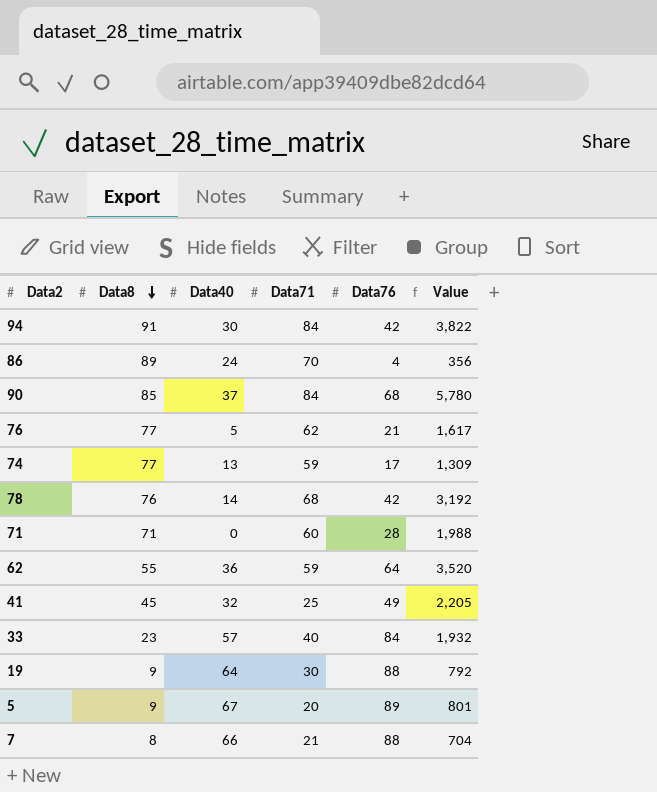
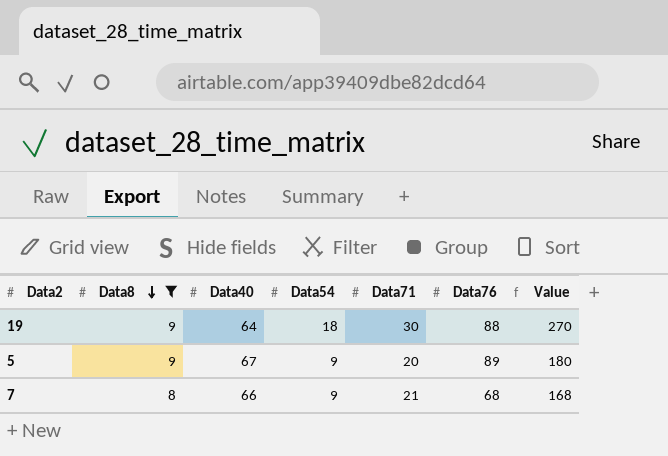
filter: none -> Data8 <= 9
column Data54 | position: none -> 4
column Value | formula: [Data8] * [Data76] -> [Data8] * [Data71]
7 | Data76: 88 -> 68

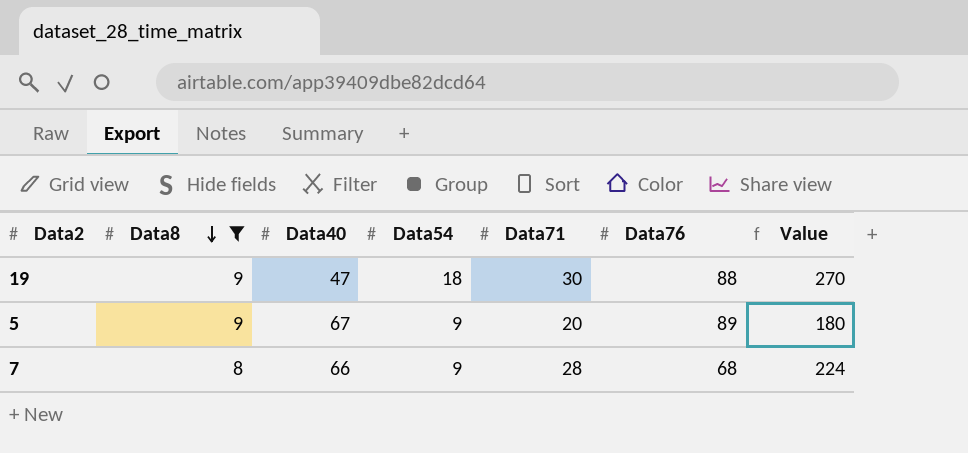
19 | Data40: 64 -> 47
7 | Data71: 21 -> 28
7 | Value: 168 -> 224

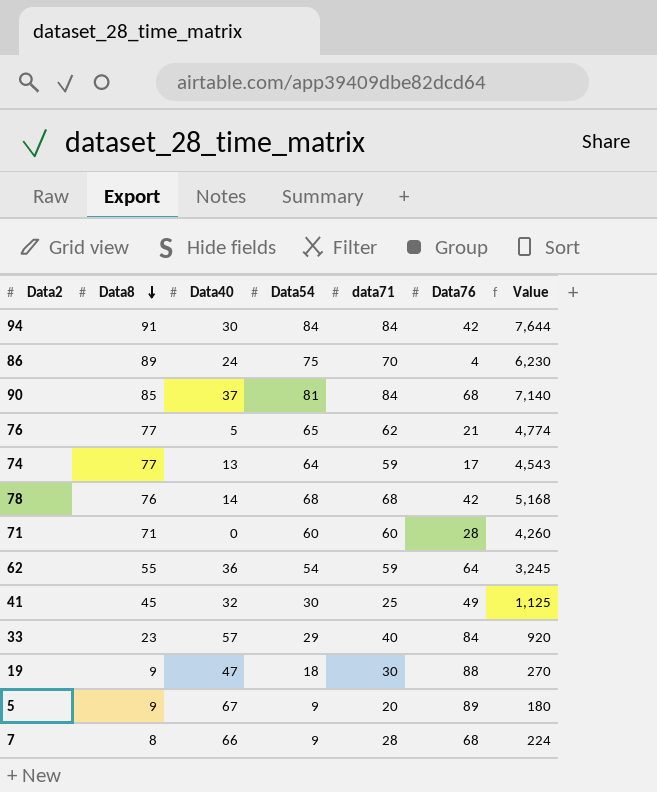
filter: Data8 <= 9 -> none
column name: Data71 -> data71

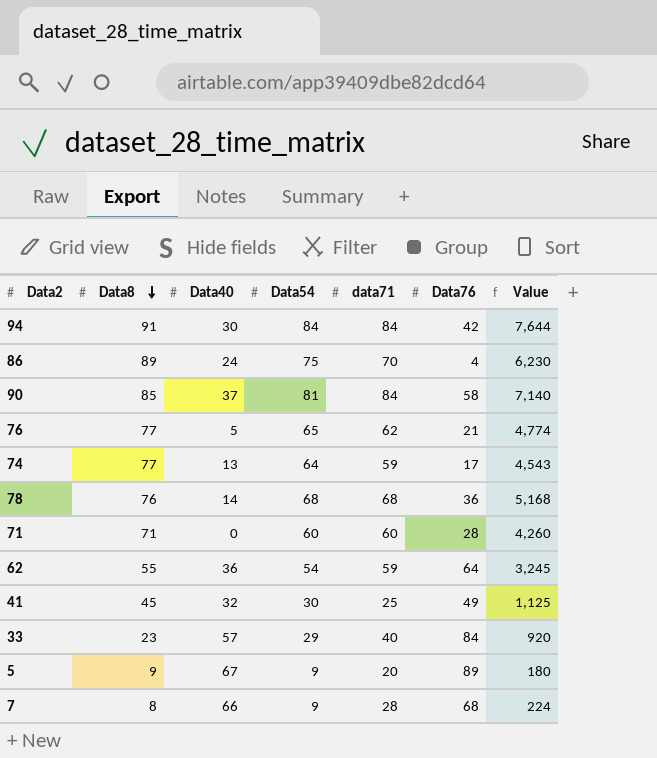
row 19: 9 | 47 | 18 | 30 | 88 | 270 -> none
90 | Data76: 68 -> 58
78 | Data76: 42 -> 36

